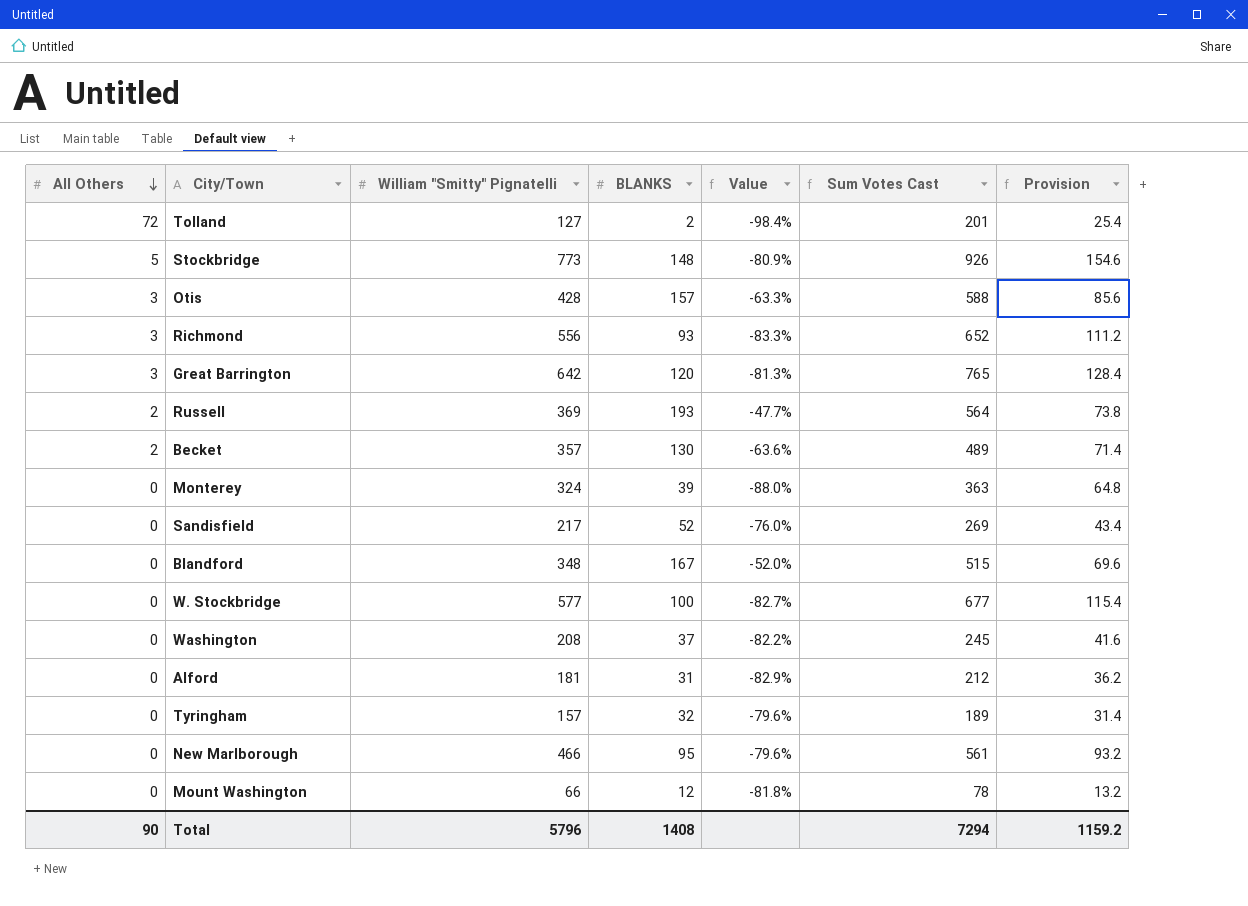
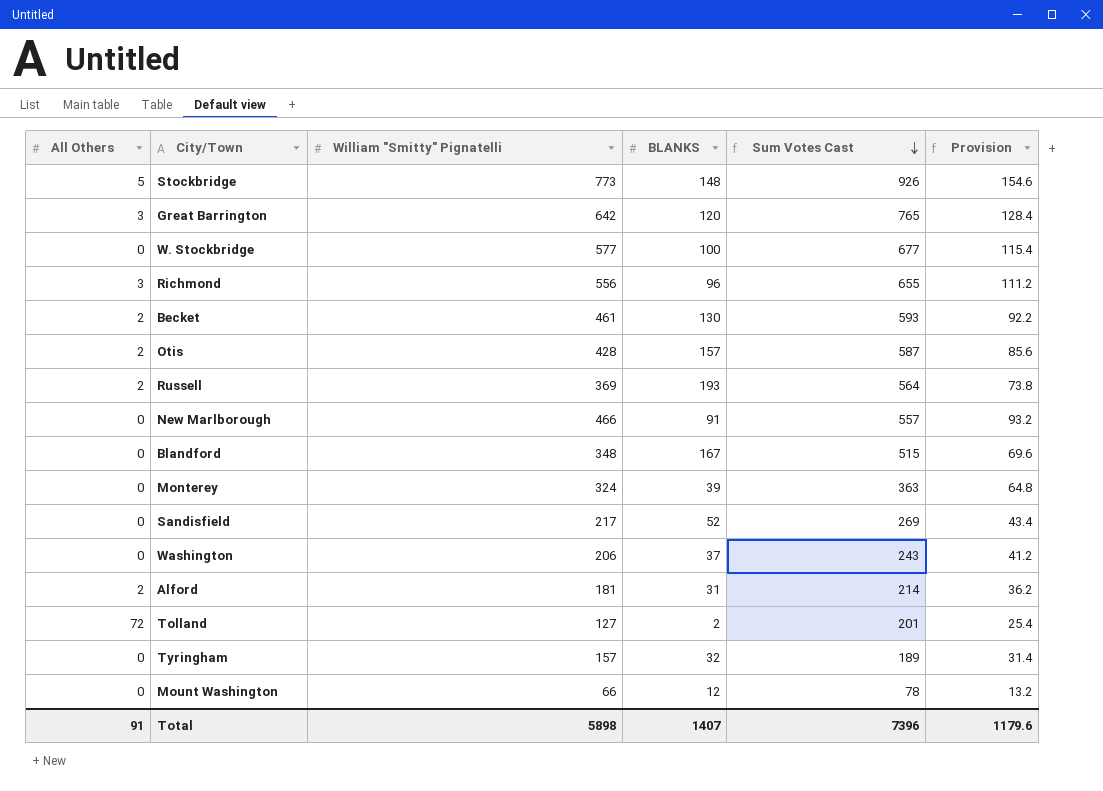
row order: All Others descending -> Sum Votes Cast descending
column Value | formula: ([BLANKS] - [William "Smitty" Pignatelli]) / [William "Smitty" Pignatelli] -> none
Richmond | BLANKS: 93 -> 96
Richmond | Sum Votes Cast: 652 -> 655
Becket | William "Smitty" Pignatelli: 357 -> 461
Becket | Sum Votes Cast: 489 -> 593
Becket | Provision: 71.4 -> 92.2
Otis | All Others: 3 -> 2
Otis | Sum Votes Cast: 588 -> 587
New Marlborough | BLANKS: 95 -> 91
New Marlborough | Sum Votes Cast: 561 -> 557
Washington | William "Smitty" Pignatelli: 208 -> 206
Washington | Sum Votes Cast: 245 -> 243
Washington | Provision: 41.6 -> 41.2
Alford | All Others: 0 -> 2
Alford | Sum Votes Cast: 212 -> 214
Total | All Others: 90 -> 91
Total | William "Smitty" Pignatelli: 5796 -> 5898
Total | BLANKS: 1408 -> 1407
Total | Sum Votes Cast: 7294 -> 7396
Total | Provision: 1159.2 -> 1179.6

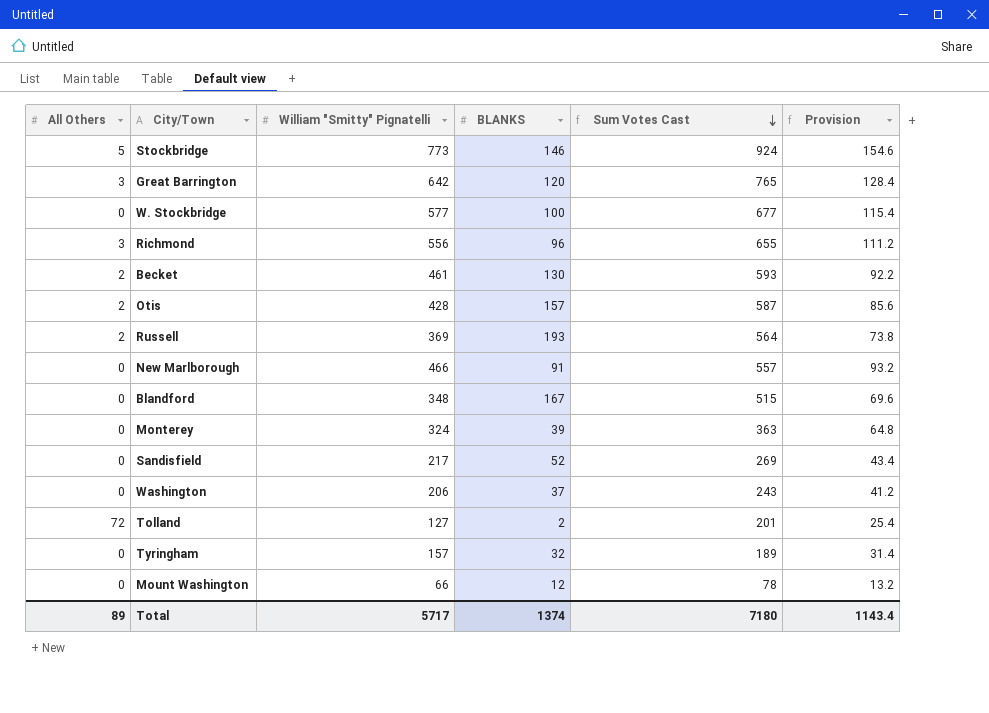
row Alford: 2 | 181 | 31 | 214 | 36.2 -> none
Stockbridge | BLANKS: 148 -> 146
Stockbridge | Sum Votes Cast: 926 -> 924
Total | All Others: 91 -> 89
Total | William "Smitty" Pignatelli: 5898 -> 5717
Total | BLANKS: 1407 -> 1374
Total | Sum Votes Cast: 7396 -> 7180
Total | Provision: 1179.6 -> 1143.4

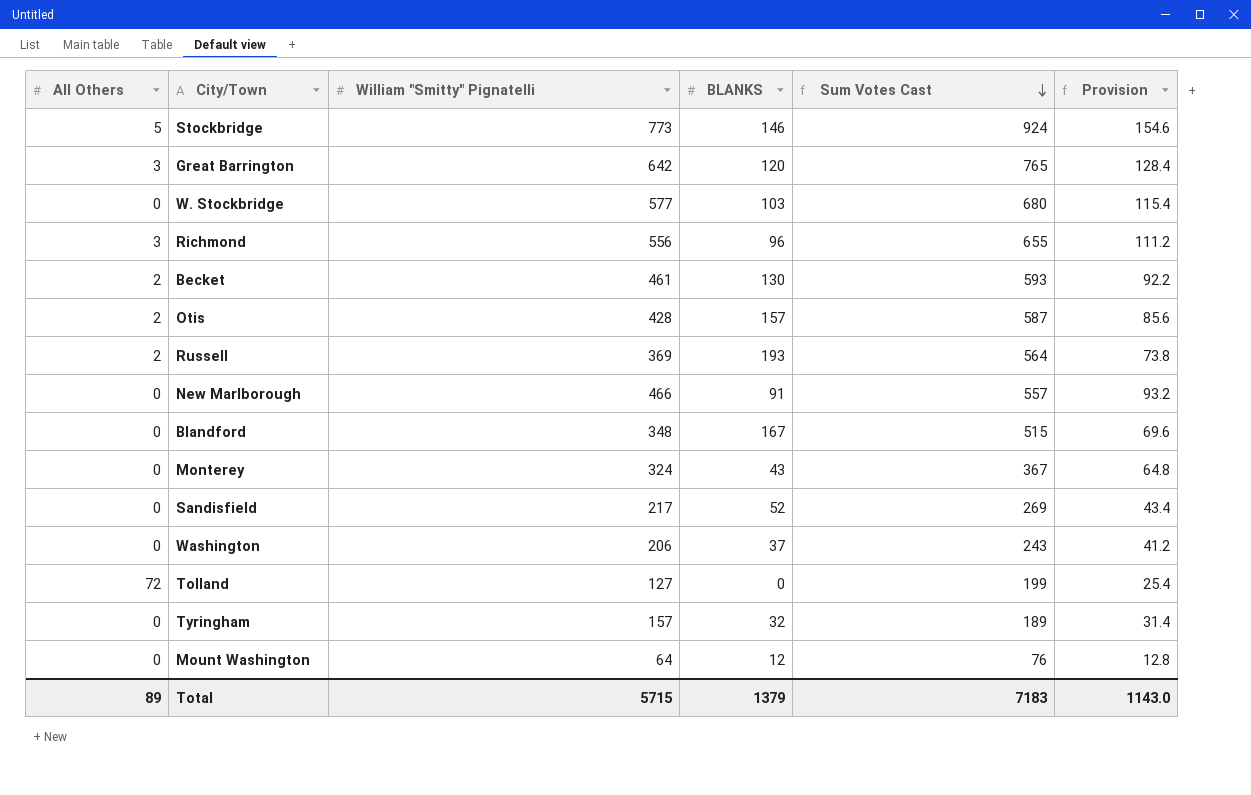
W. Stockbridge | BLANKS: 100 -> 103
W. Stockbridge | Sum Votes Cast: 677 -> 680
Monterey | BLANKS: 39 -> 43
Monterey | Sum Votes Cast: 363 -> 367
Tolland | BLANKS: 2 -> 0
Tolland | Sum Votes Cast: 201 -> 199
Mount Washington | William "Smitty" Pignatelli: 66 -> 64
Mount Washington | Sum Votes Cast: 78 -> 76
Mount Washington | Provision: 13.2 -> 12.8
Total | William "Smitty" Pignatelli: 5717 -> 5715
Total | BLANKS: 1374 -> 1379
Total | Sum Votes Cast: 7180 -> 7183
Total | Provision: 1143.4 -> 1143.0

